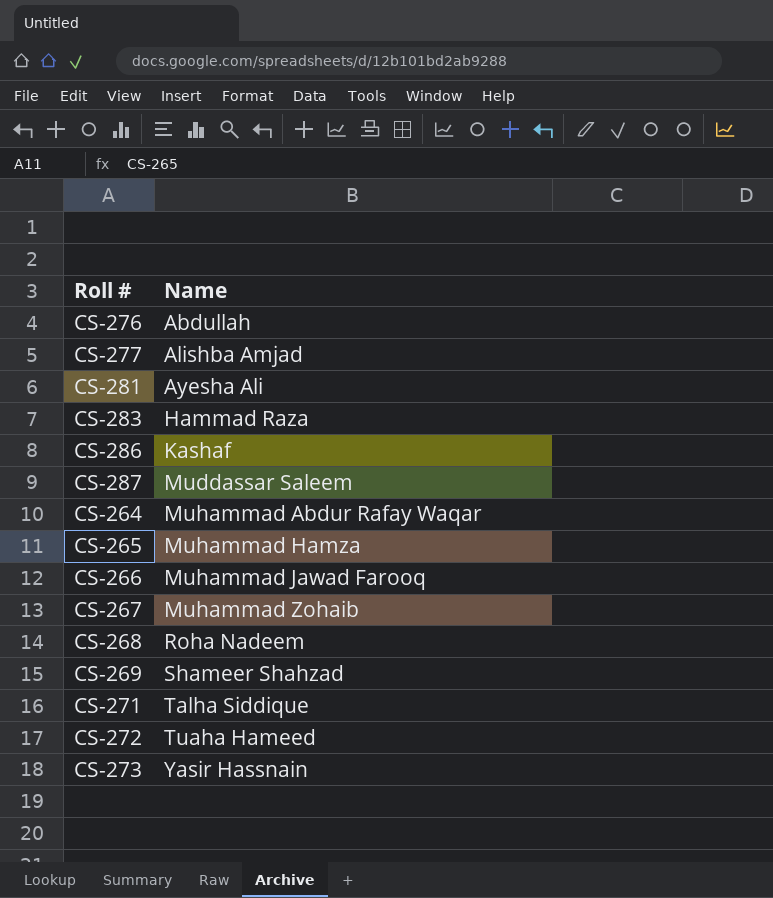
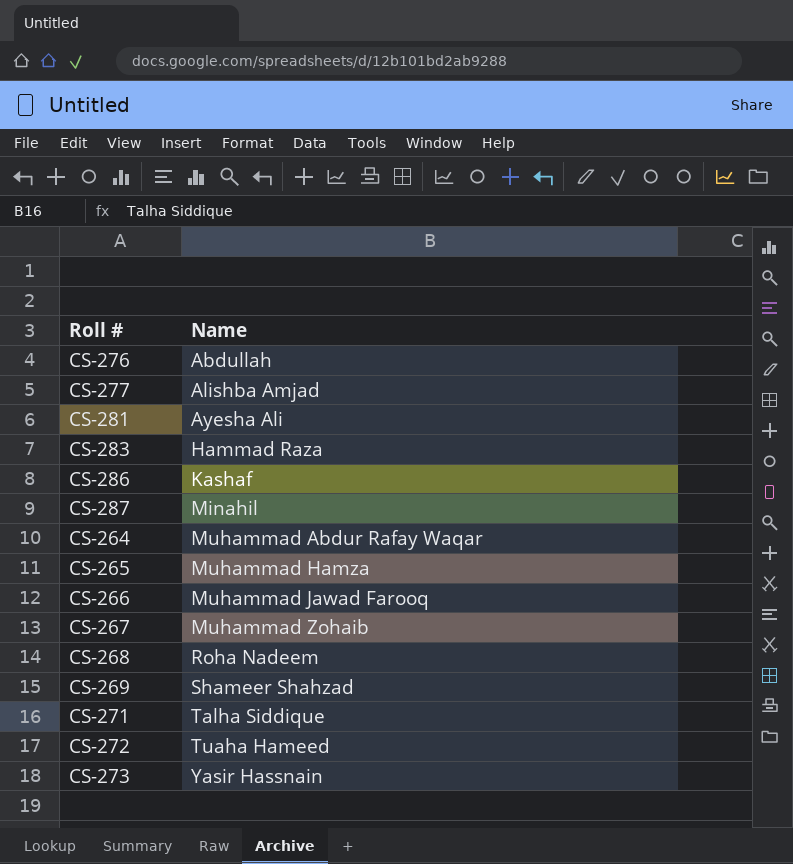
CS-287 | Name: Muddassar Saleem -> Minahil

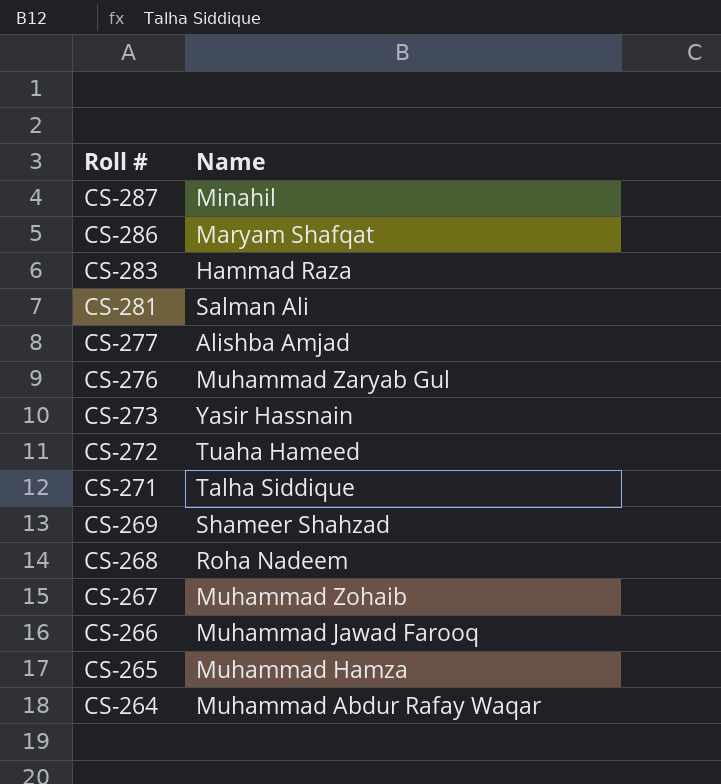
row order: Name ascending -> Roll # descending
CS-286 | Name: Kashaf -> Maryam Shafqat
CS-281 | Name: Ayesha Ali -> Salman Ali
CS-276 | Name: Abdullah -> Muhammad Zaryab Gul

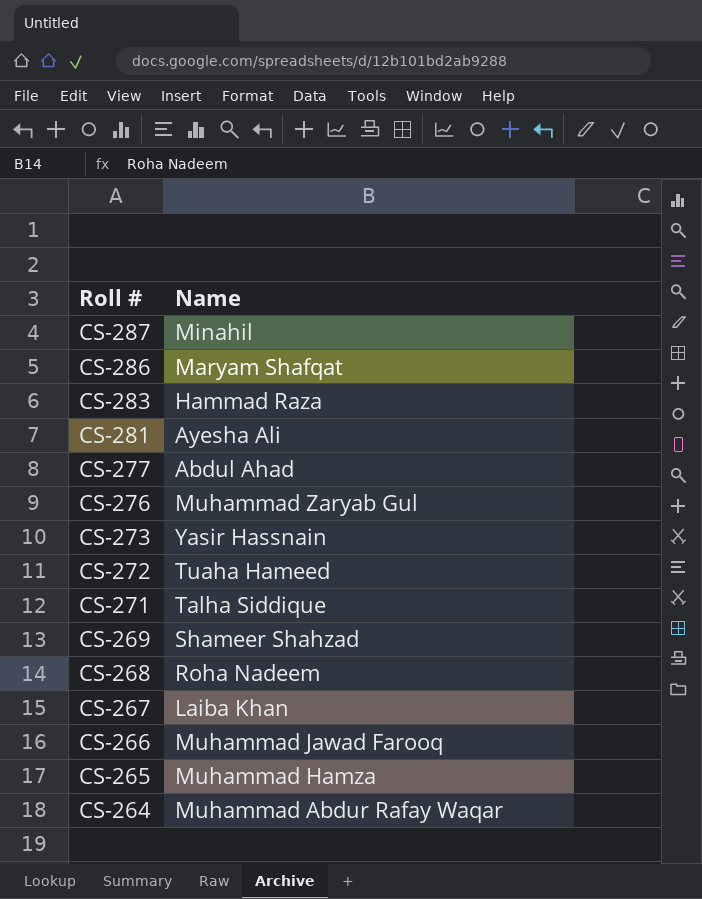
CS-281 | Name: Salman Ali -> Ayesha Ali
CS-277 | Name: Alishba Amjad -> Abdul Ahad
CS-267 | Name: Muhammad Zohaib -> Laiba Khan

